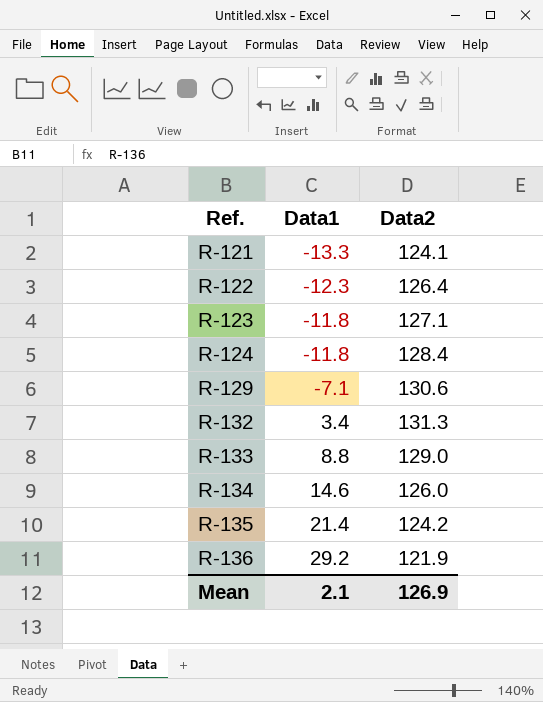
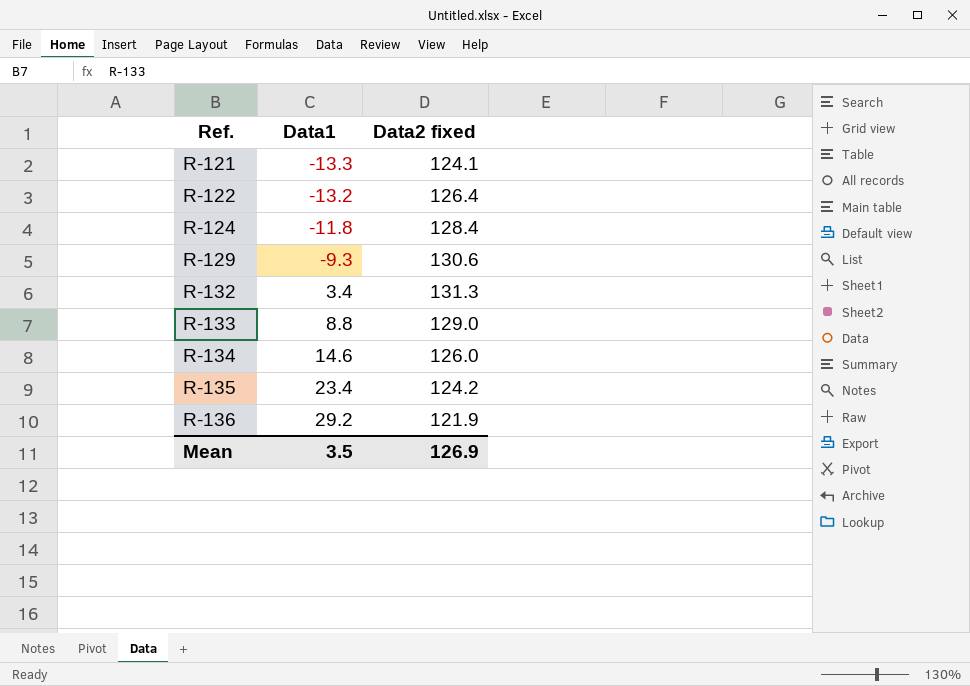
column name: Data2 -> Data2 fixed
row R-123: -11.8 | 127.1 -> none
R-122 | Data1: -12.3 -> -13.2
R-129 | Data1: -7.1 -> -9.3
R-135 | Data1: 21.4 -> 23.4
Mean | Data1: 2.1 -> 3.5

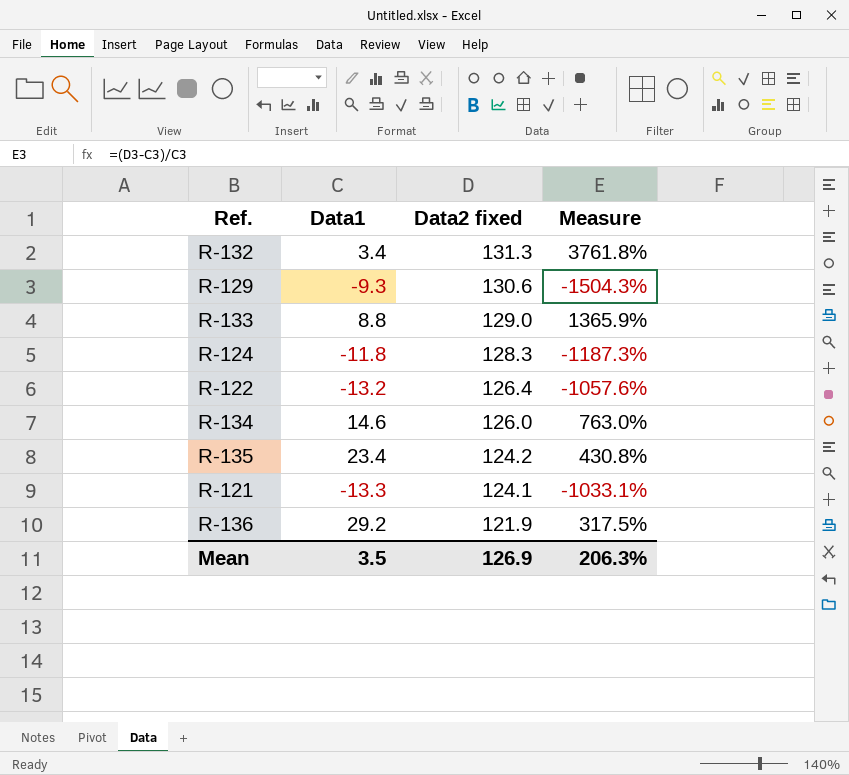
row order: Ref. ascending -> Data2 fixed descending
column Measure | formula: none -> ([Data2 fixed] - [Data1]) / [Data1]
R-124 | Data2 fixed: 128.4 -> 128.3

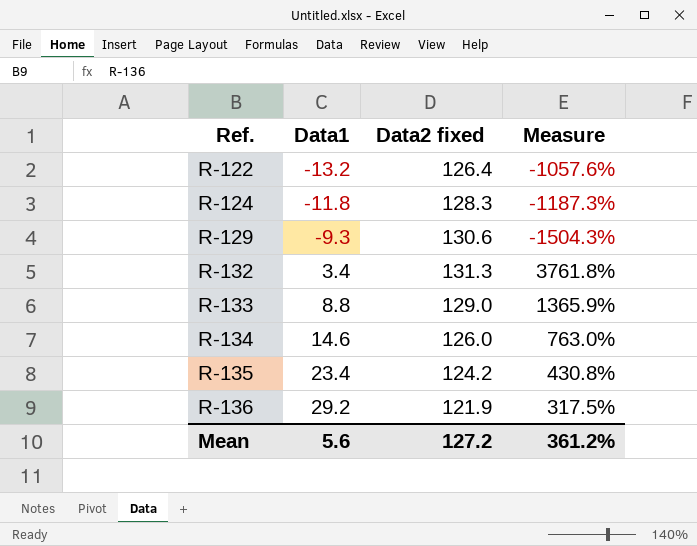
row order: Data2 fixed descending -> Ref. ascending
row R-121: -13.3 | 124.1 | -1033.1% -> none
Mean | Data1: 3.5 -> 5.6
Mean | Data2 fixed: 126.9 -> 127.2
Mean | Measure: 206.3% -> 361.2%

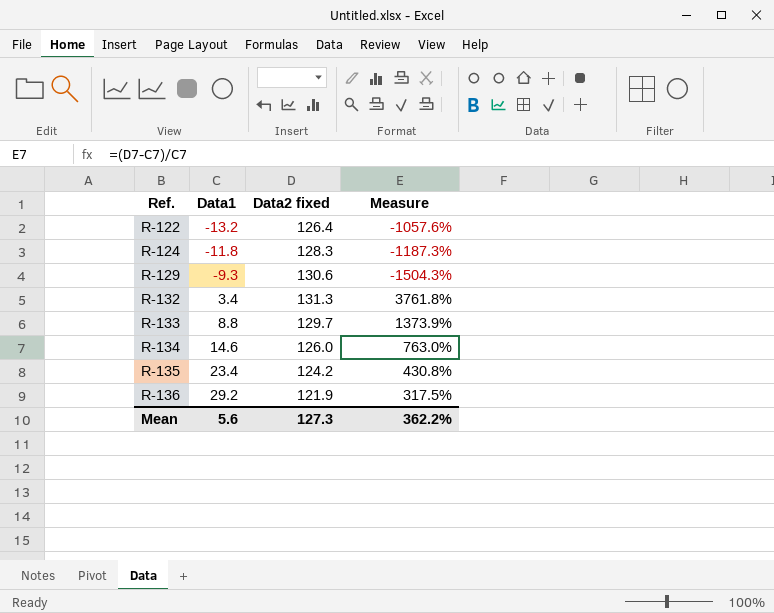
R-133 | Data2 fixed: 129.0 -> 129.7
R-133 | Measure: 1365.9% -> 1373.9%
Mean | Data2 fixed: 127.2 -> 127.3
Mean | Measure: 361.2% -> 362.2%

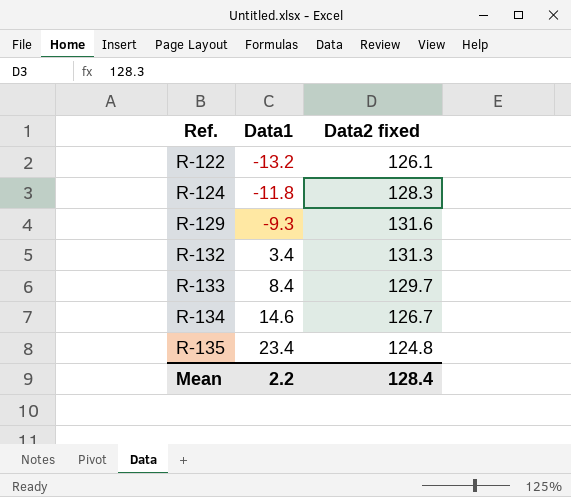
column Measure | formula: ([Data2 fixed] - [Data1]) / [Data1] -> none
row R-136: 29.2 | 121.9 | 317.5% -> none
R-122 | Data2 fixed: 126.4 -> 126.1
R-129 | Data2 fixed: 130.6 -> 131.6
R-133 | Data1: 8.8 -> 8.4
R-134 | Data2 fixed: 126.0 -> 126.7
R-135 | Data2 fixed: 124.2 -> 124.8
Mean | Data1: 5.6 -> 2.2
Mean | Data2 fixed: 127.3 -> 128.4

